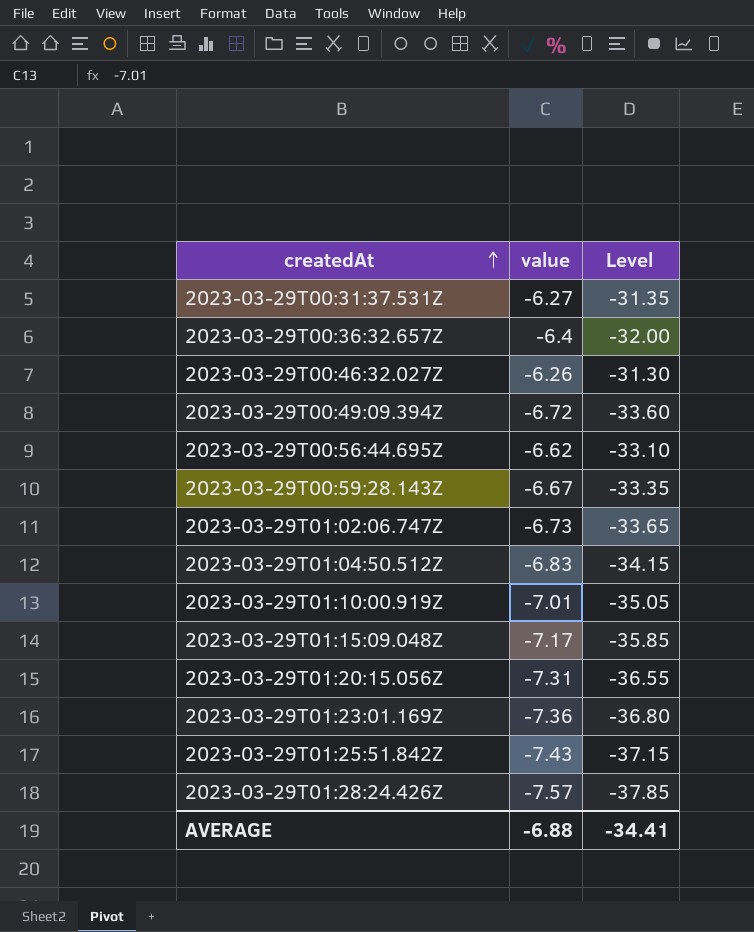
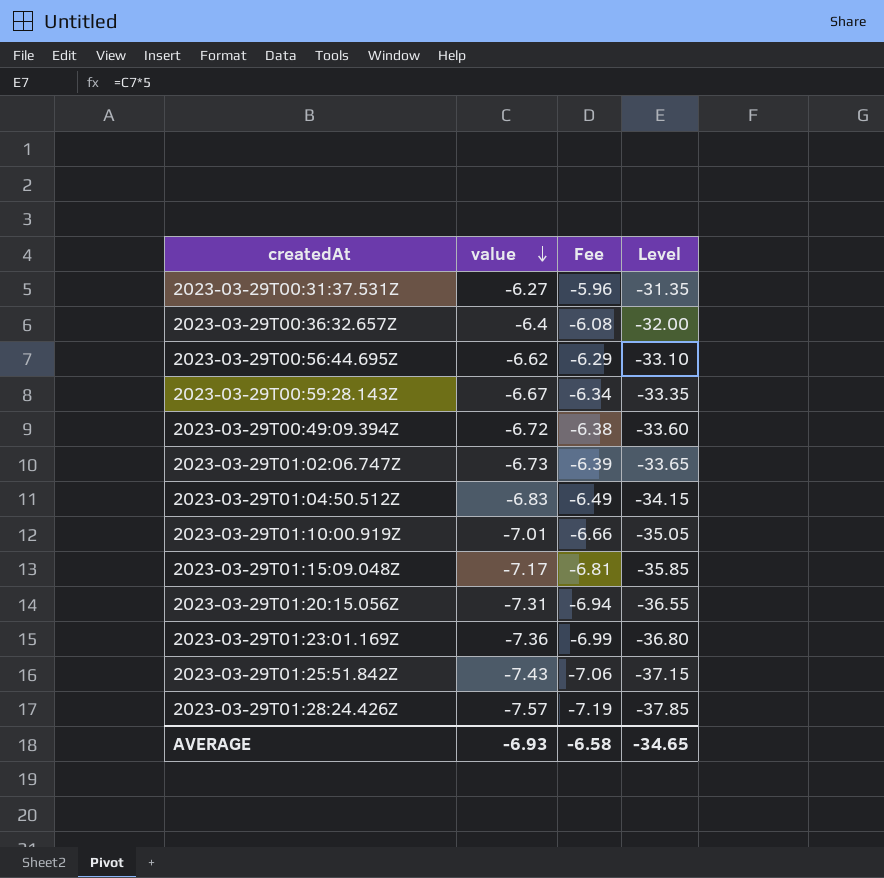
row order: createdAt ascending -> value descending
column Fee | formula: none -> [value] * 0.95
row 2023-03-29T00:46:32.027Z: -6.26 | -31.30 -> none
AVERAGE | value: -6.88 -> -6.93
AVERAGE | Level: -34.41 -> -34.65

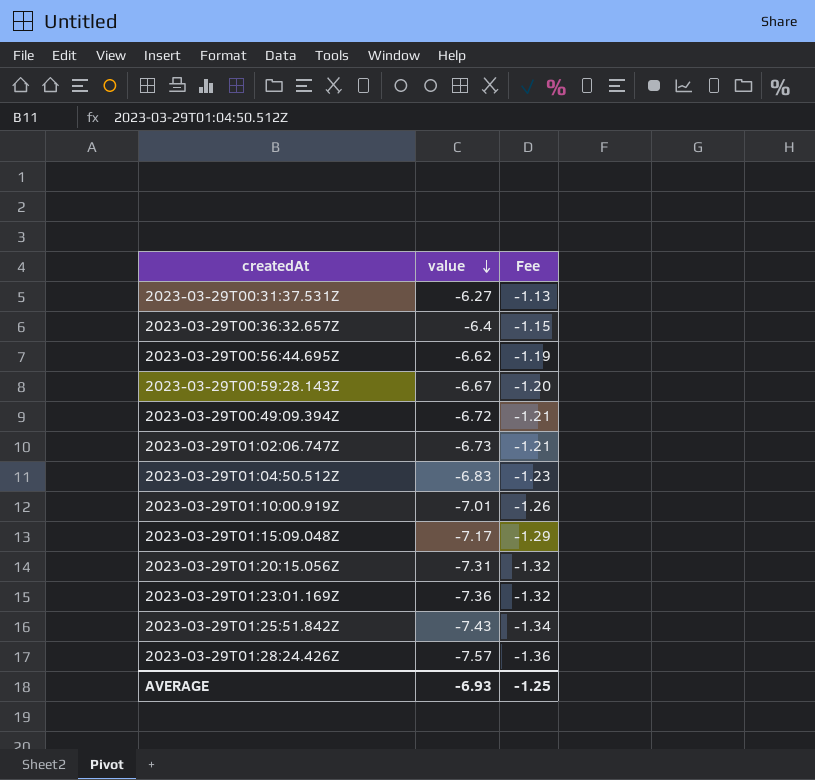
column Level | formula: [value] * 5 -> none
column Fee | formula: [value] * 0.95 -> [value] * 0.18
AVERAGE | Fee: -6.58 -> -1.25

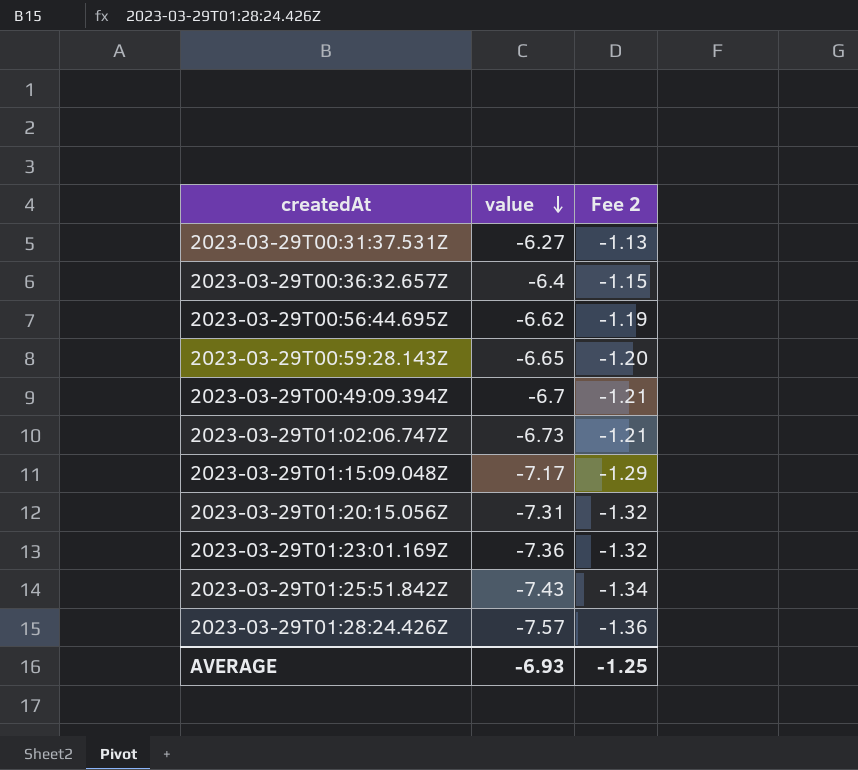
column name: Fee -> Fee 2
row 2023-03-29T01:04:50.512Z: -6.83 | -1.23 -> none
row 2023-03-29T01:10:00.919Z: -7.01 | -1.26 -> none
2023-03-29T00:59:28.143Z | value: -6.67 -> -6.65
2023-03-29T00:49:09.394Z | value: -6.72 -> -6.7

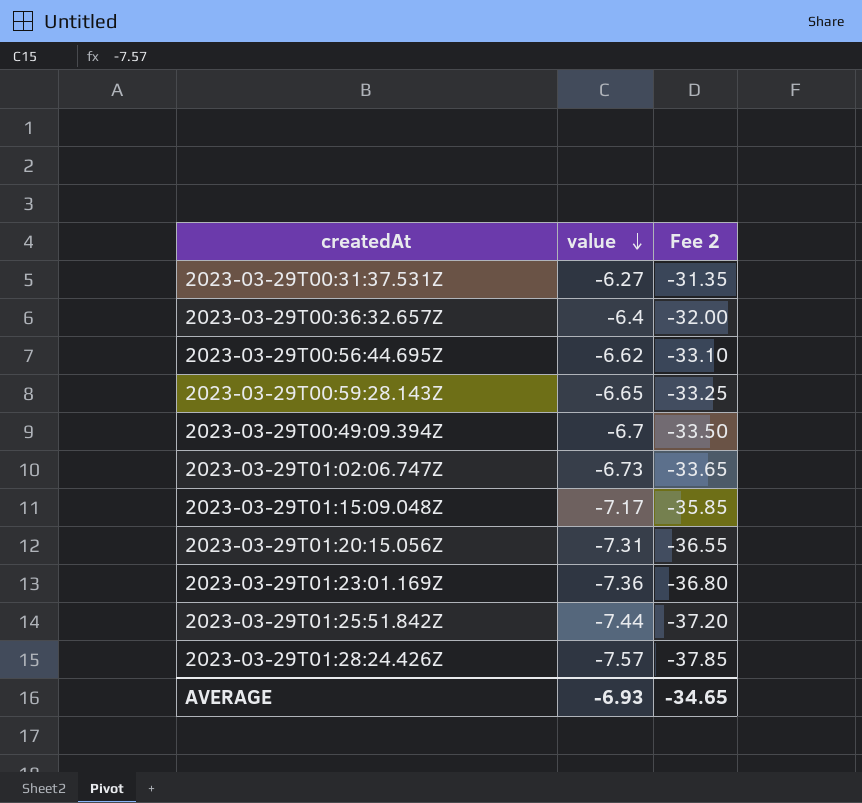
column Fee 2 | formula: [value] * 0.18 -> [value] * 5
2023-03-29T01:25:51.842Z | value: -7.43 -> -7.44
AVERAGE | Fee 2: -1.25 -> -34.65

